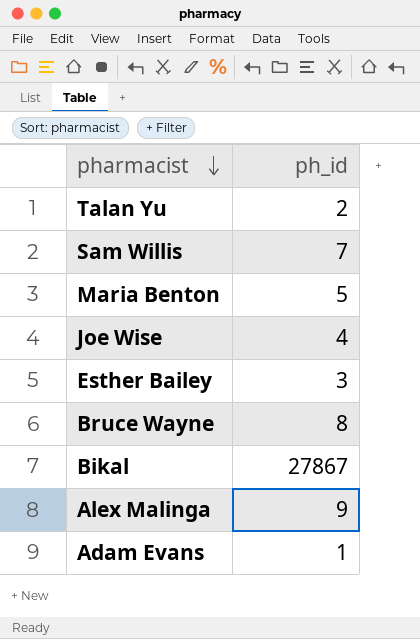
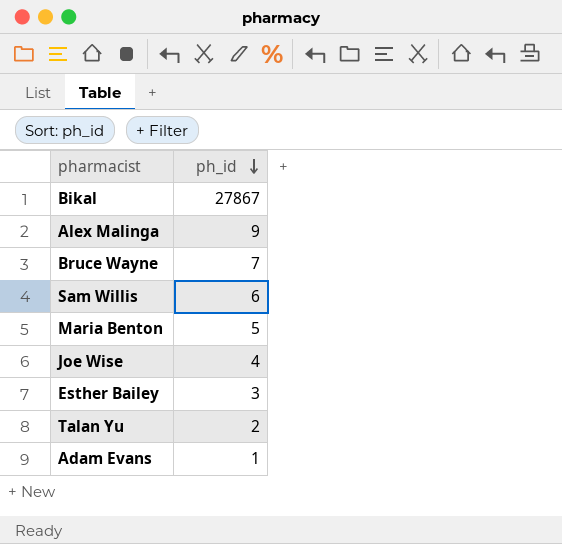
row order: pharmacist descending -> ph_id descending
Bruce Wayne | ph_id: 8 -> 7
Sam Willis | ph_id: 7 -> 6

